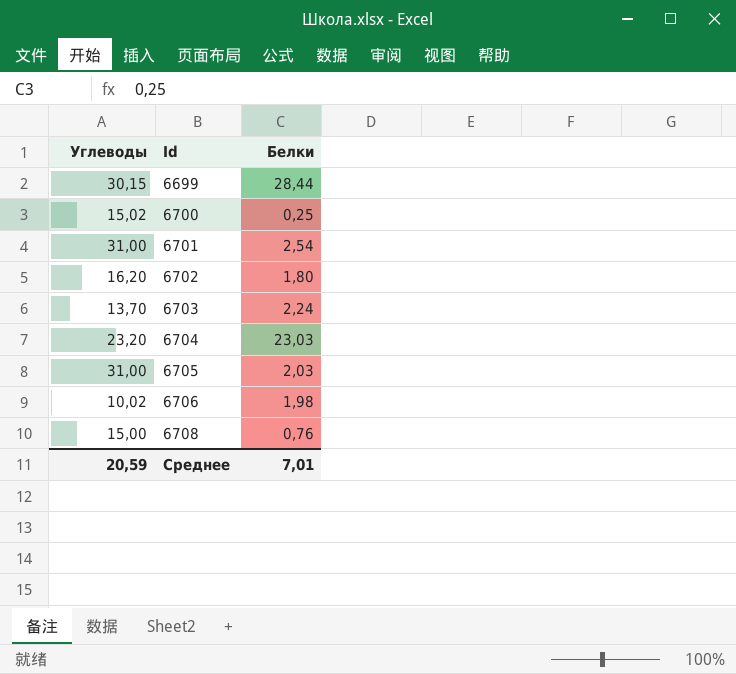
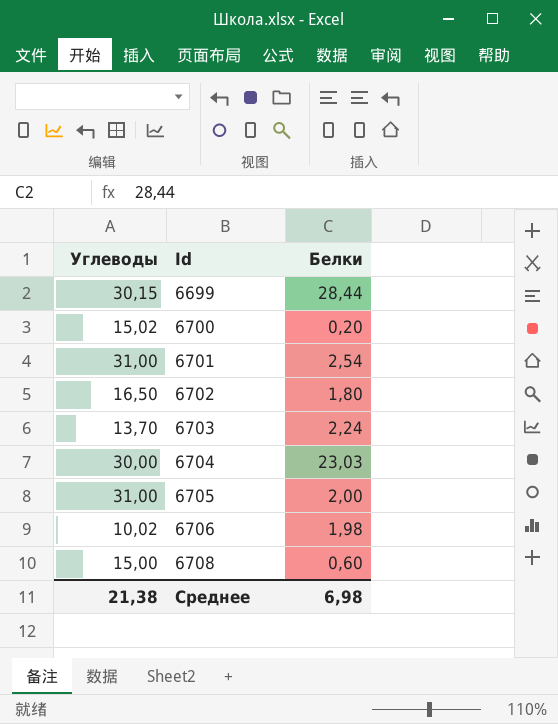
6700 | Белки: 0,25 -> 0,20
6702 | Углеводы: 16,20 -> 16,50
6704 | Углеводы: 23,20 -> 30,00
6705 | Белки: 2,03 -> 2,00
6708 | Белки: 0,76 -> 0,60
Среднее | Углеводы: 20,59 -> 21,38
Среднее | Белки: 7,01 -> 6,98

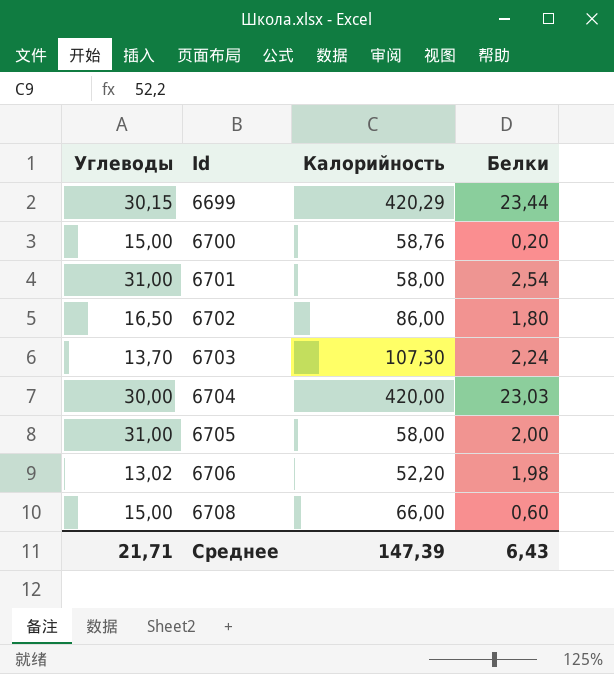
column Калорийность | position: none -> 3
6699 | Белки: 28,44 -> 23,44
6700 | Углеводы: 15,02 -> 15,00
6706 | Углеводы: 10,02 -> 13,02
Среднее | Углеводы: 21,38 -> 21,71
Среднее | Белки: 6,98 -> 6,43

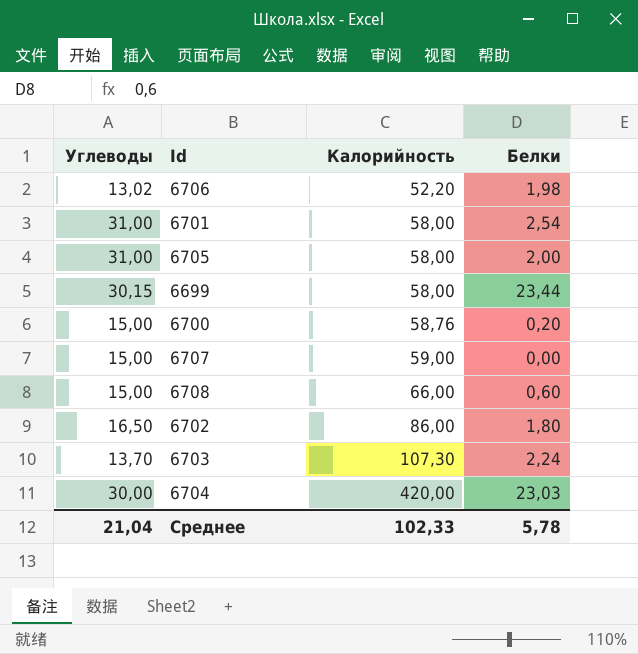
row order: Id ascending -> Калорийность ascending
6699 | Калорийность: 420,29 -> 58,00
row 6707: none -> 15,00 | 59,00 | 0,00
Среднее | Углеводы: 21,71 -> 21,04
Среднее | Калорийность: 147,39 -> 102,33
Среднее | Белки: 6,43 -> 5,78

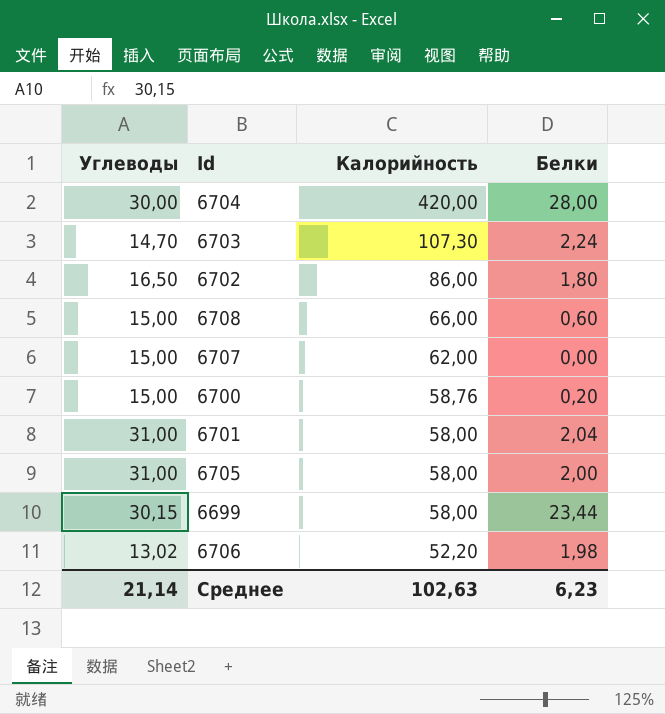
row order: Калорийность ascending -> Калорийность descending
6704 | Белки: 23,03 -> 28,00
6703 | Углеводы: 13,70 -> 14,70
6707 | Калорийность: 59,00 -> 62,00
6701 | Белки: 2,54 -> 2,04
Среднее | Углеводы: 21,04 -> 21,14
Среднее | Калорийность: 102,33 -> 102,63
Среднее | Белки: 5,78 -> 6,23

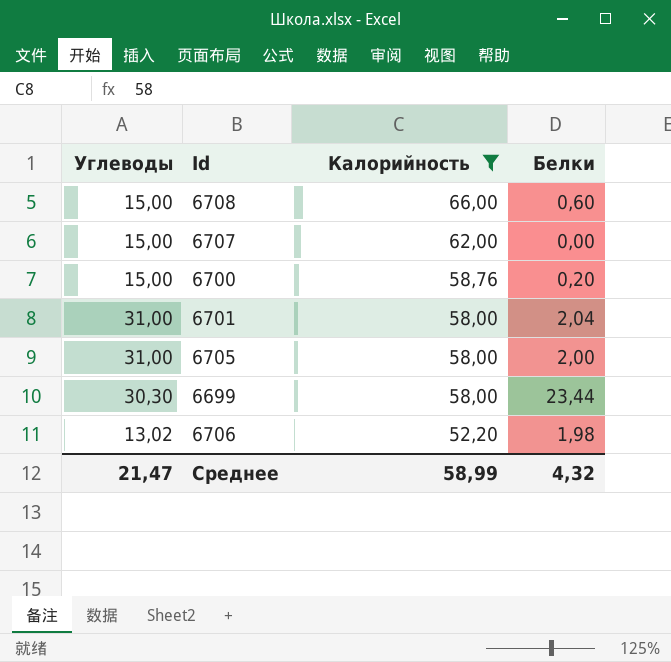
filter: none -> Калорийность <= 66,00
6699 | Углеводы: 30,15 -> 30,30
Среднее | Углеводы: 21,14 -> 21,47
Среднее | Калорийность: 102,63 -> 58,99
Среднее | Белки: 6,23 -> 4,32

